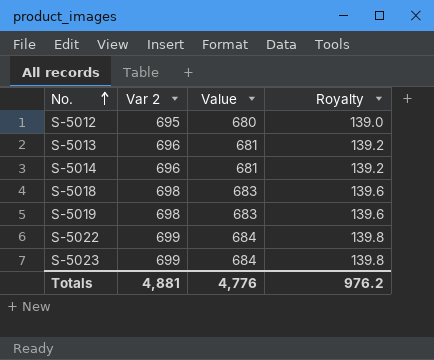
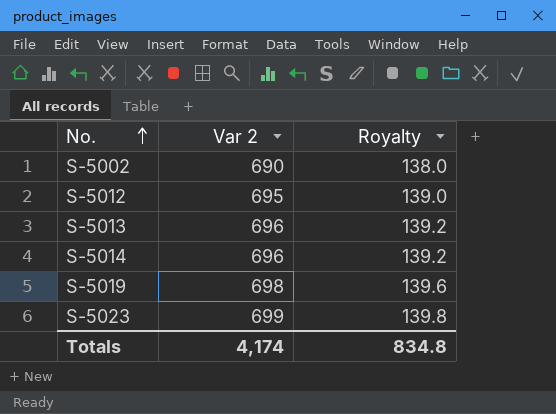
column Value | formula: [Var 2] - 15 -> none
row S-5018: 698 | 683 | 139.6 -> none
row S-5022: 699 | 684 | 139.8 -> none
row S-5002: none -> 690 | 138.0
Totals | Var 2: 4,881 -> 4,174
Totals | Royalty: 976.2 -> 834.8

